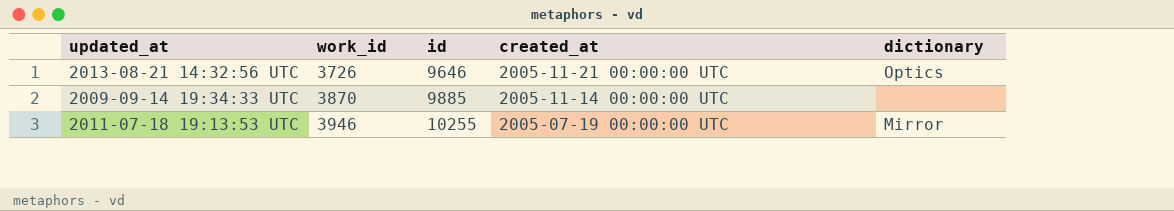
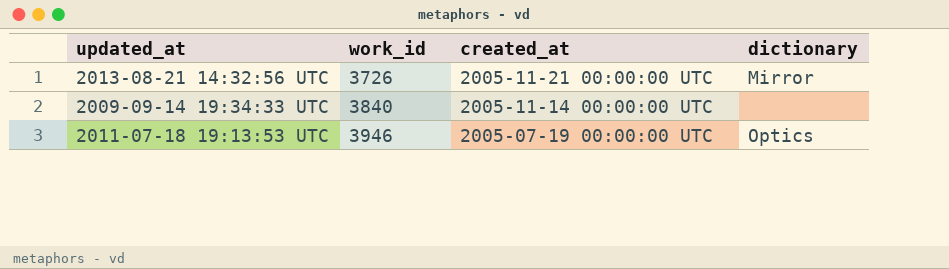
column id | position: 3 -> none
2013-08-21 14:32:56 UTC | dictionary: Optics -> Mirror
2009-09-14 19:34:33 UTC | work_id: 3870 -> 3840
2011-07-18 19:13:53 UTC | dictionary: Mirror -> Optics

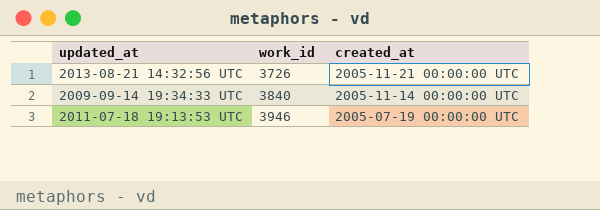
column dictionary | position: 4 -> none

